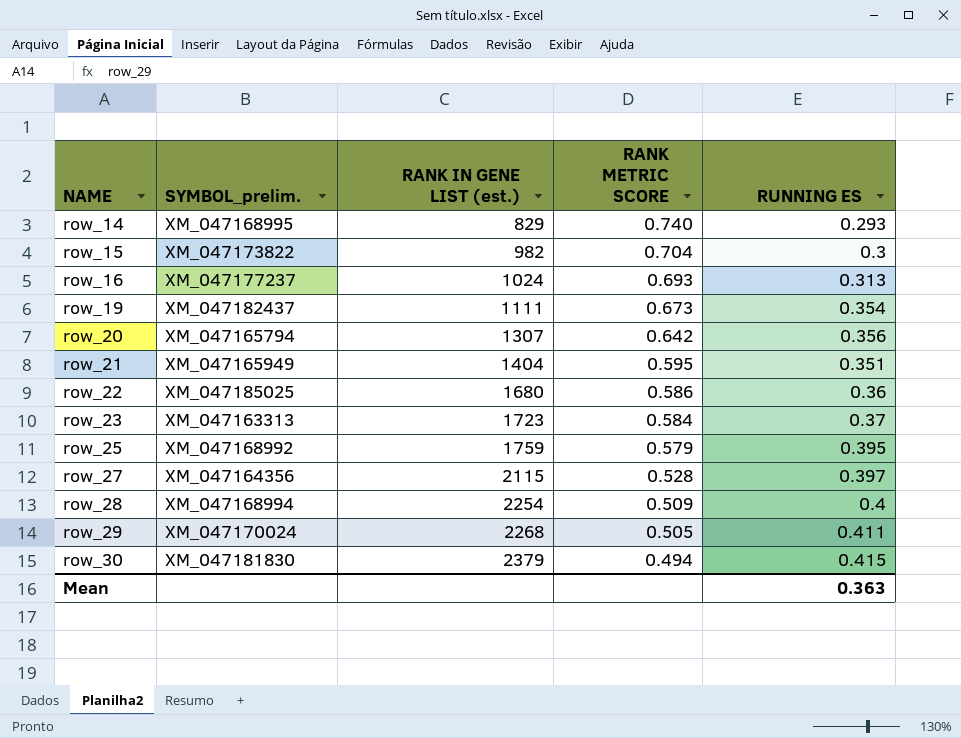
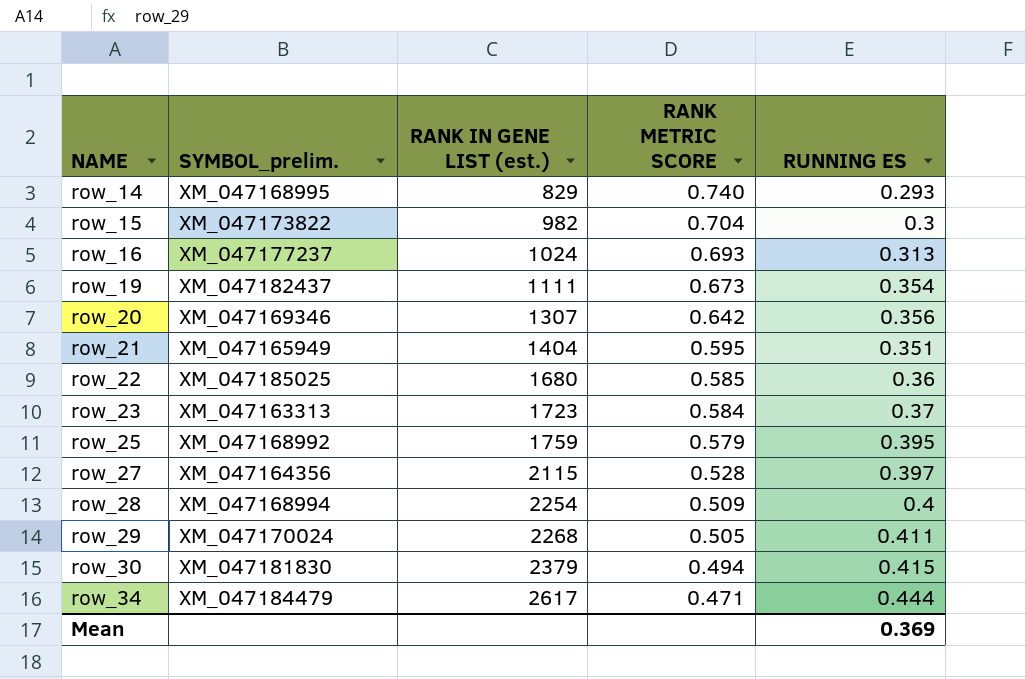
row_20 | SYMBOL_prelim.: XM_047165794 -> XM_047169346
row_22 | RANK METRIC SCORE: 0.586 -> 0.585
row row_34: none -> XM_047184479 | 2617 | 0.471 | 0.444
Mean | RUNNING ES: 0.363 -> 0.369

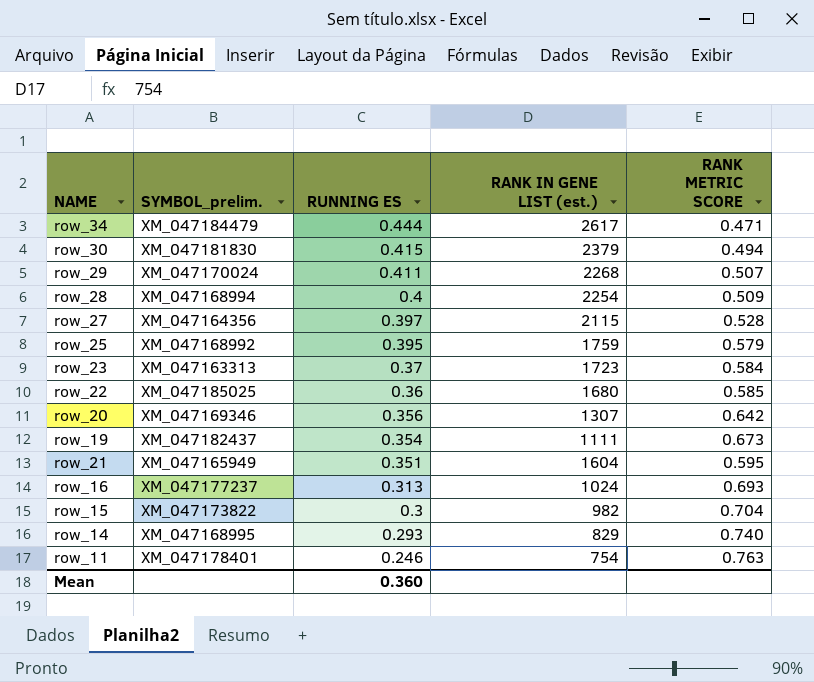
row order: NAME ascending -> RUNNING ES descending
column RUNNING ES | position: 5 -> 3
row_29 | RANK METRIC SCORE: 0.505 -> 0.507
row_21 | RANK IN GENE LIST (est.): 1404 -> 1604
row row_11: none -> XM_047178401 | 0.246 | 754 | 0.763
Mean | RUNNING ES: 0.369 -> 0.360

